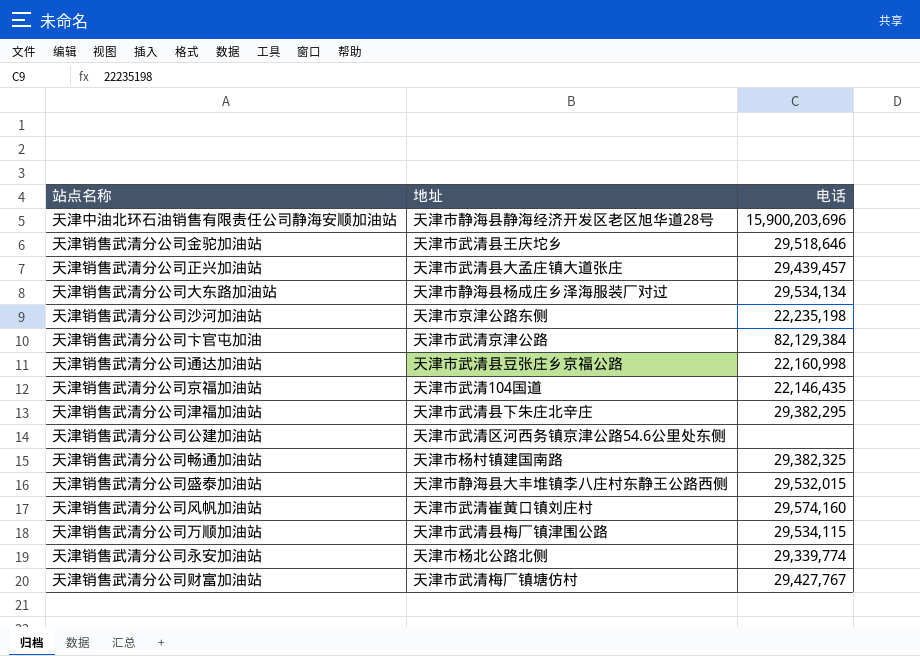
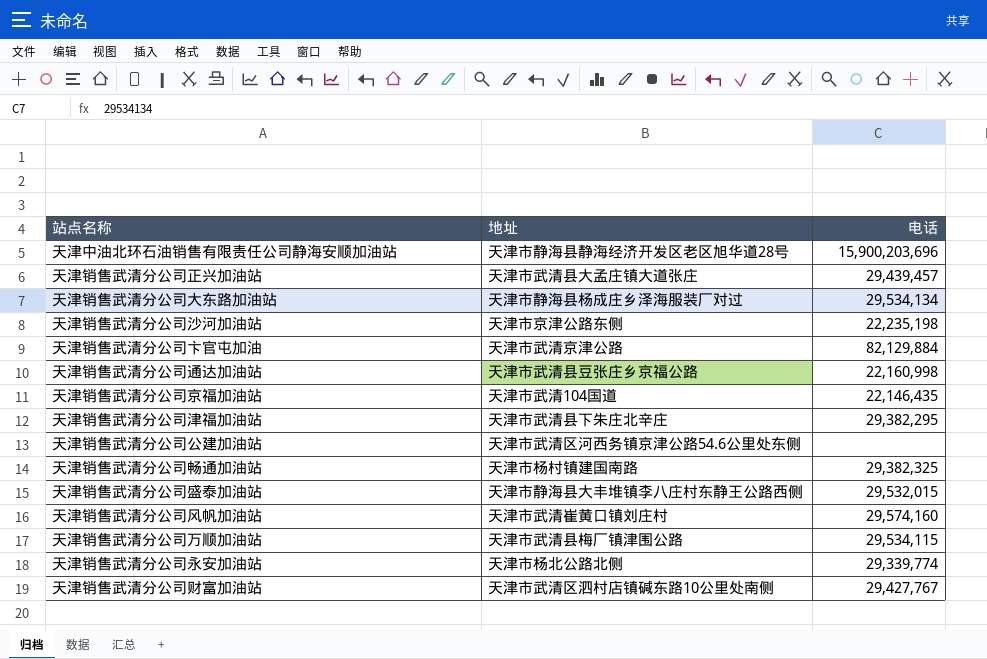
row 天津销售武清分公司金驼加油站: 天津市武清县王庆坨乡 | 29,518,646 -> none
天津销售武清分公司卞官屯加油 | 电话: 82,129,384 -> 82,129,884
天津销售武清分公司财富加油站 | 地址: 天津市武清梅厂镇塘仿村 -> 天津市武清区泗村店镇碱东路10公里处南侧

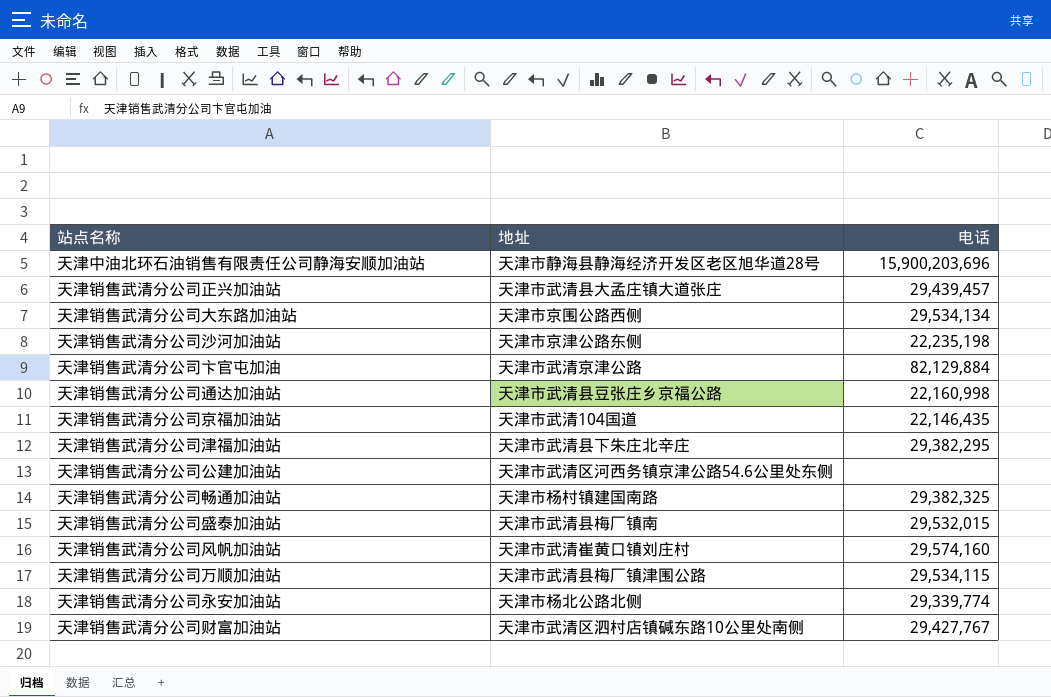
天津销售武清分公司大东路加油站 | 地址: 天津市静海县杨成庄乡泽海服装厂对过 -> 天津市京围公路西侧
天津销售武清分公司盛泰加油站 | 地址: 天津市静海县大丰堆镇李八庄村东静王公路西侧 -> 天津市武清县梅厂镇南

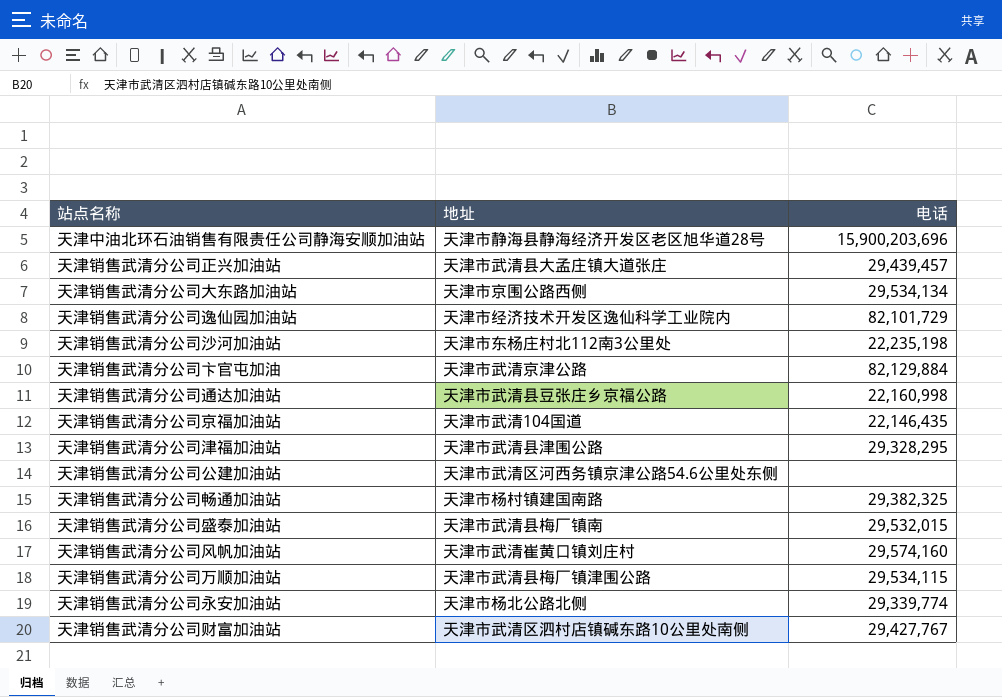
row 天津销售武清分公司逸仙园加油站: none -> 天津市经济技术开发区逸仙科学工业院内 | 82,101,729
天津销售武清分公司沙河加油站 | 地址: 天津市京津公路东侧 -> 天津市东杨庄村北112南3公里处
天津销售武清分公司津福加油站 | 地址: 天津市武清县下朱庄北辛庄 -> 天津市武清县津围公路
天津销售武清分公司津福加油站 | 电话: 29,382,295 -> 29,328,295

